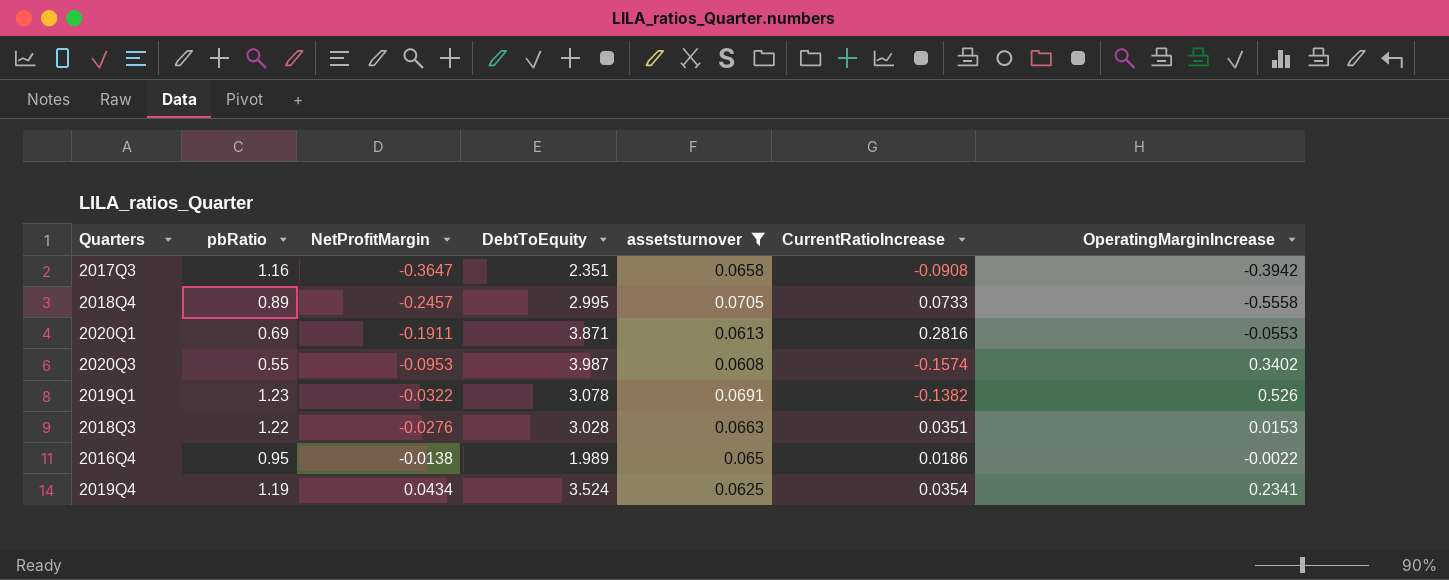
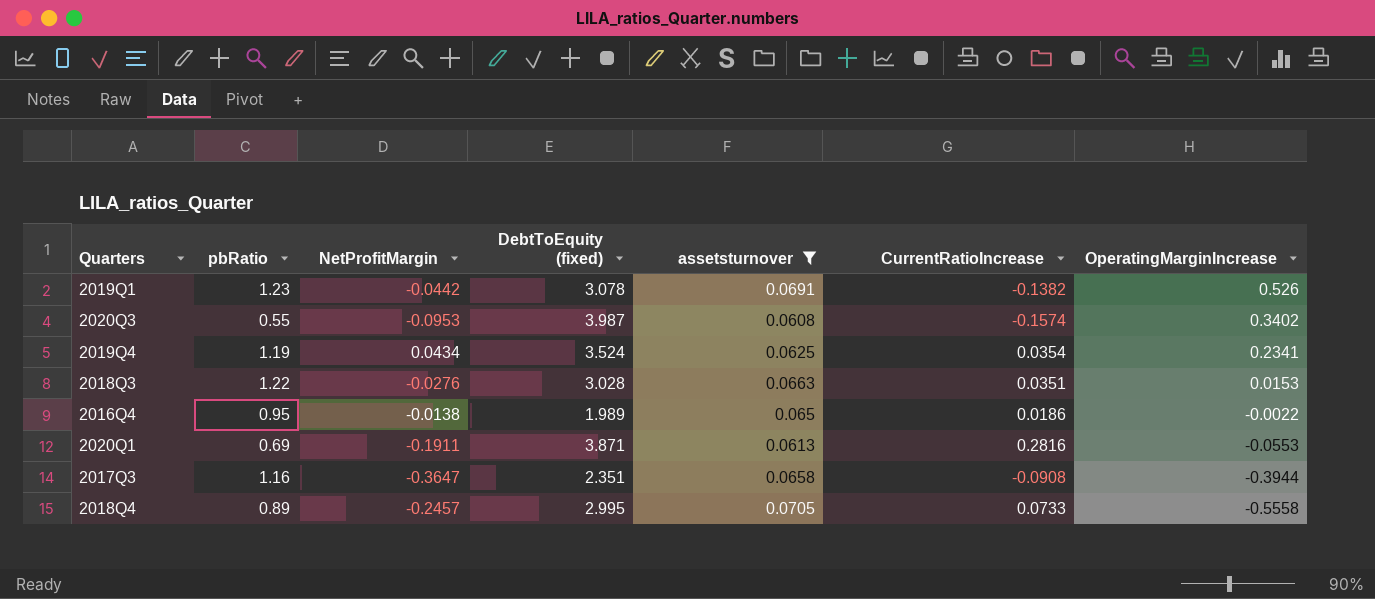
row order: NetProfitMargin ascending -> OperatingMarginIncrease descending
column name: DebtToEquity -> DebtToEquity (fixed)
2019Q1 | NetProfitMargin: -0.0322 -> -0.0442
2017Q3 | OperatingMarginIncrease: -0.3942 -> -0.3944

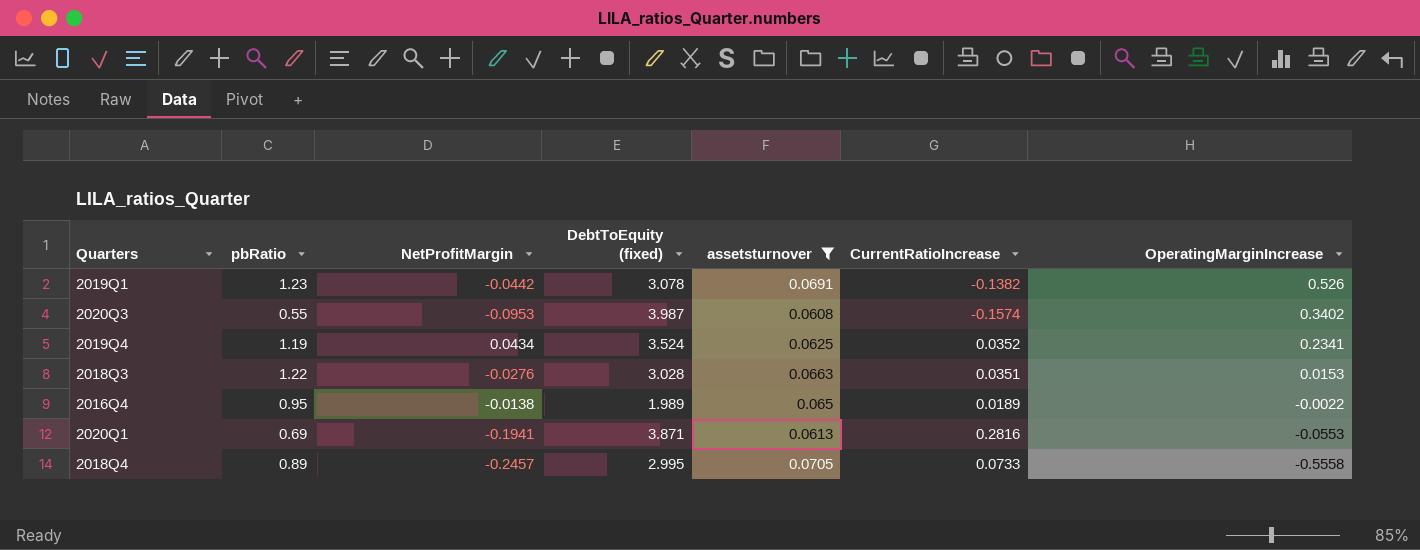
row 2017Q3: 1.16 | -0.3647 | 2.351 | 0.0658 | -0.0908 | -0.3944 -> none
2019Q4 | CurrentRatioIncrease: 0.0354 -> 0.0352
2016Q4 | CurrentRatioIncrease: 0.0186 -> 0.0189
2020Q1 | NetProfitMargin: -0.1911 -> -0.1941

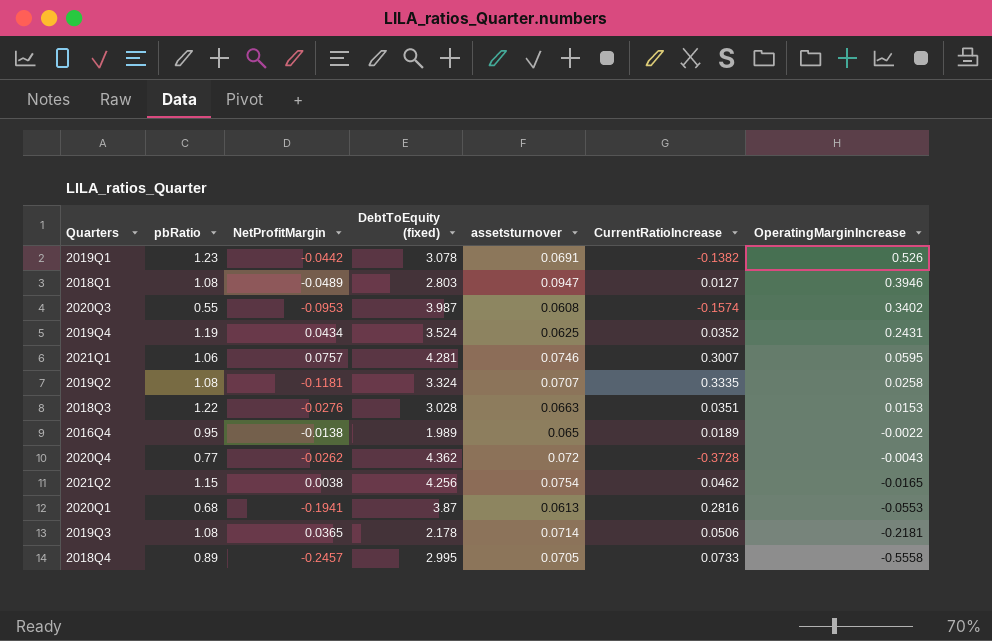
filter: assetsturnover <= 0.0705 -> none
2019Q4 | OperatingMarginIncrease: 0.2341 -> 0.2431
2020Q1 | pbRatio: 0.69 -> 0.68
2020Q1 | DebtToEquity (fixed): 3.871 -> 3.87

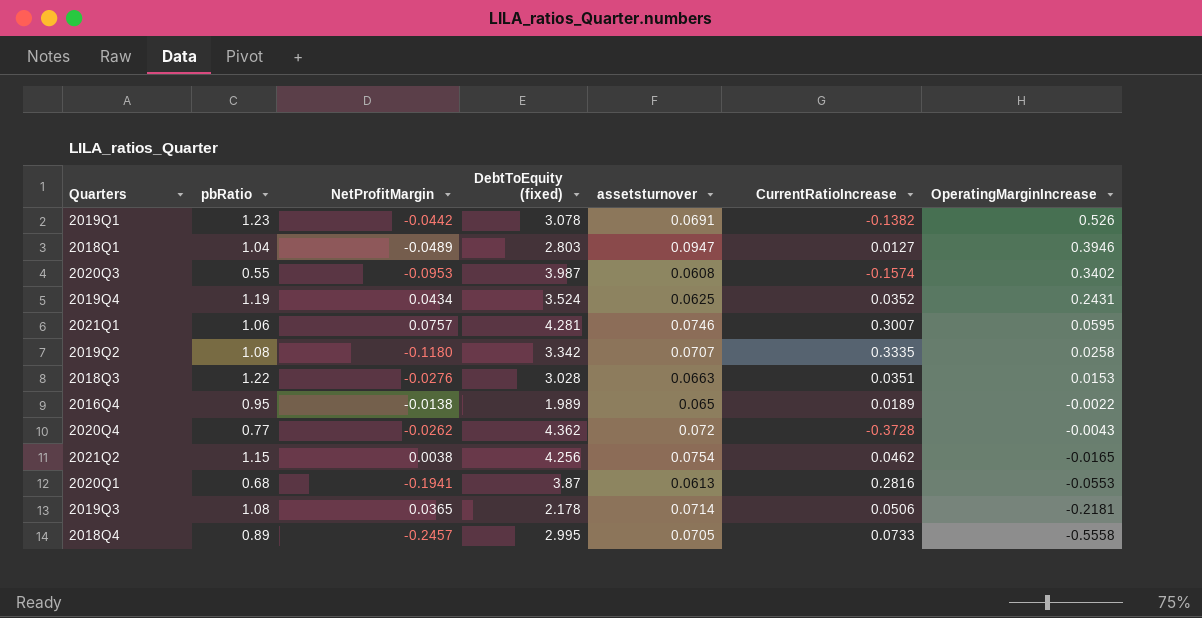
2018Q1 | pbRatio: 1.08 -> 1.04
2019Q2 | NetProfitMargin: -0.1181 -> -0.1180
2019Q2 | DebtToEquity (fixed): 3.324 -> 3.342

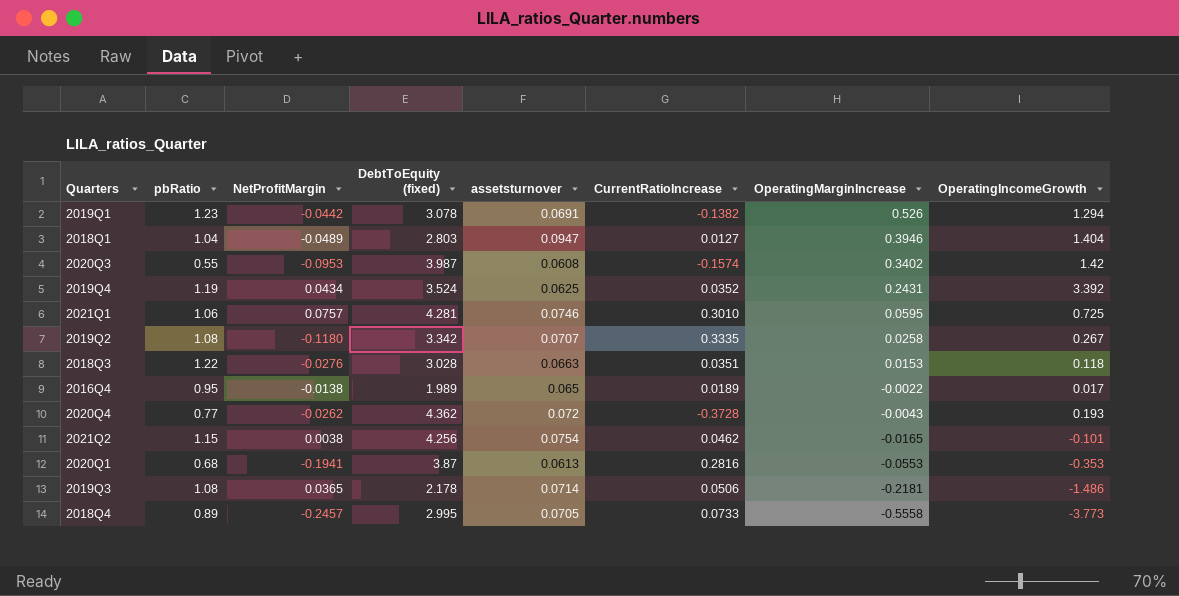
column OperatingIncomeGrowth | position: none -> 8
2021Q1 | CurrentRatioIncrease: 0.3007 -> 0.3010

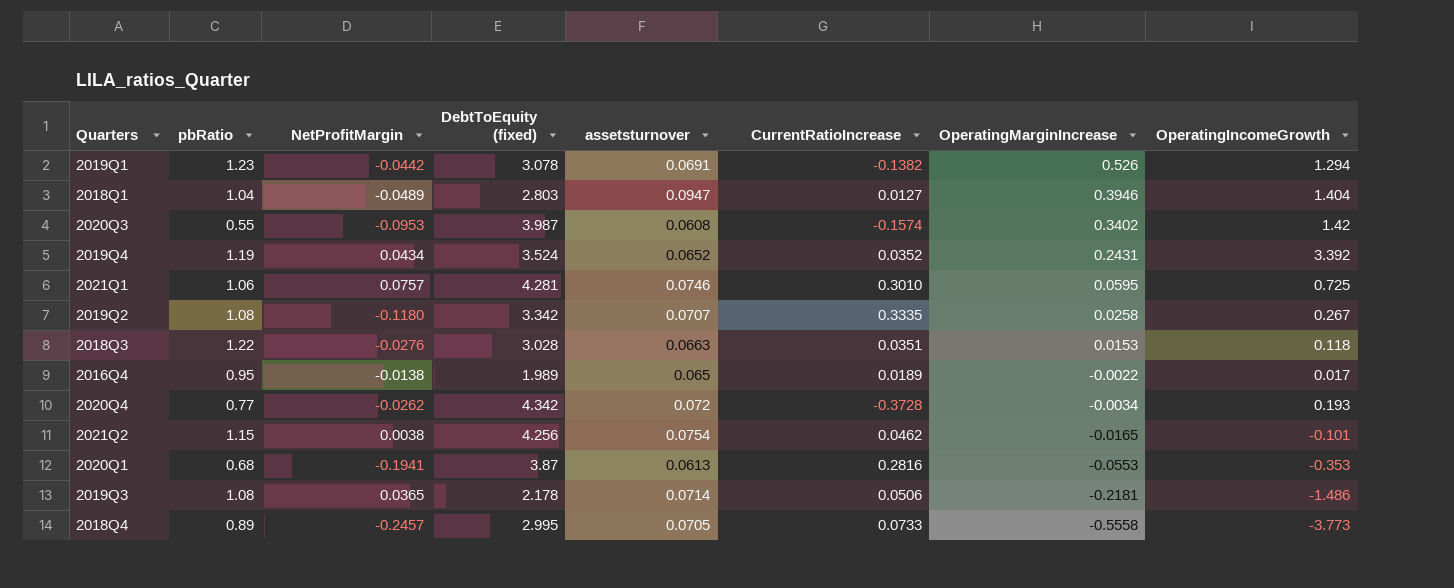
2019Q4 | assetsturnover: 0.0625 -> 0.0652
2020Q4 | DebtToEquity (fixed): 4.362 -> 4.342
2020Q4 | OperatingMarginIncrease: -0.0043 -> -0.0034

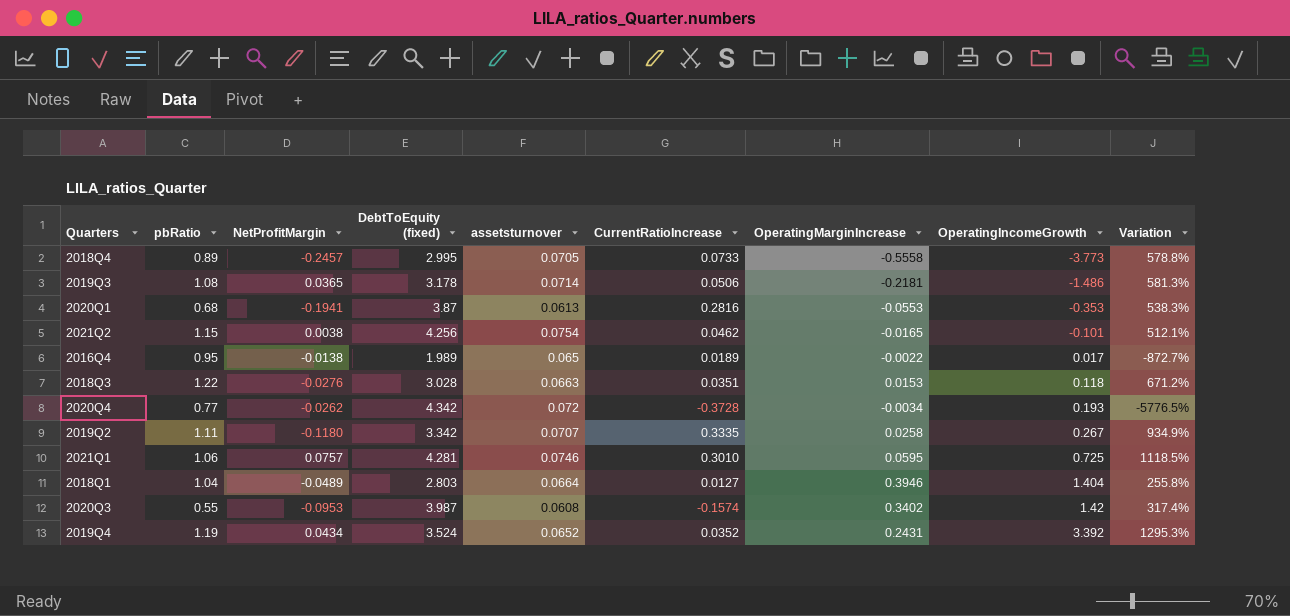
row order: OperatingMarginIncrease descending -> OperatingIncomeGrowth ascending
column Variation | formula: none -> ([OperatingIncomeGrowth] - [OperatingMarginIncrease]) / [OperatingMarginIncrease]
row 2019Q1: 1.23 | -0.0442 | 3.078 | 0.0691 | -0.1382 | 0.526 | 1.294 -> none
2019Q3 | DebtToEquity (fixed): 2.178 -> 3.178
2019Q2 | pbRatio: 1.08 -> 1.11
2018Q1 | assetsturnover: 0.0947 -> 0.0664

